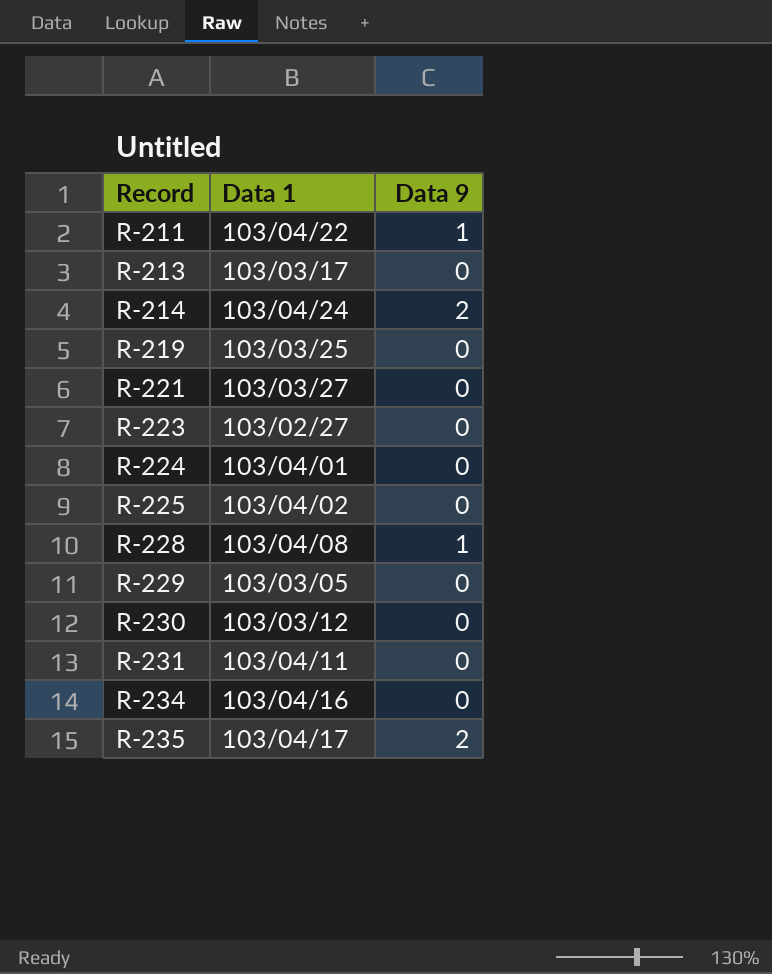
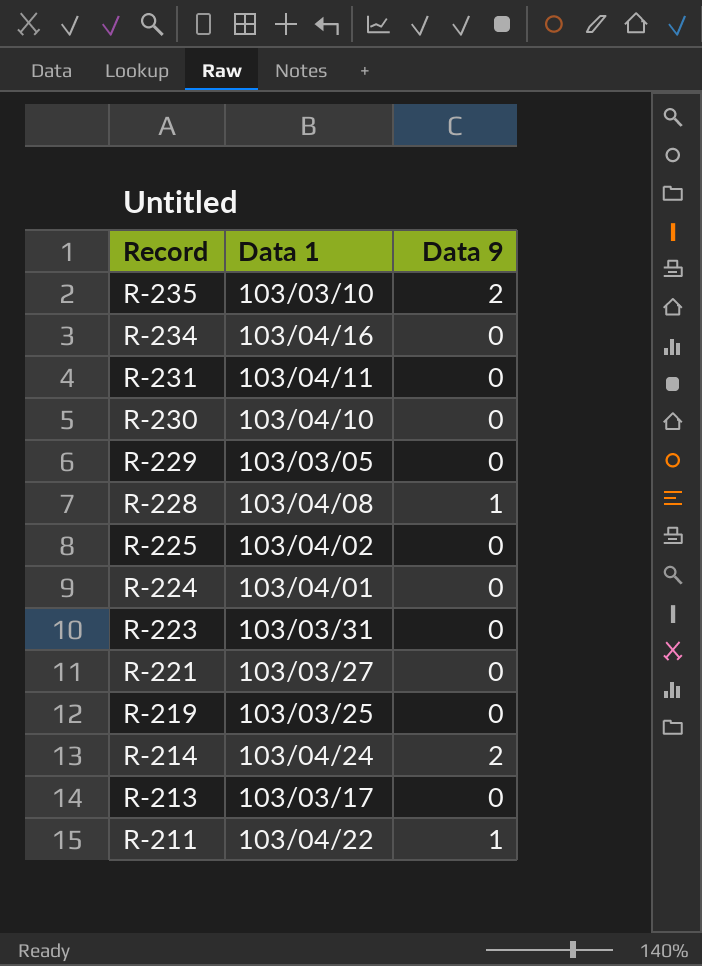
row order: Record ascending -> Record descending
R-235 | Data 1: 103/04/17 -> 103/03/10
R-230 | Data 1: 103/03/12 -> 103/04/10
R-223 | Data 1: 103/02/27 -> 103/03/31

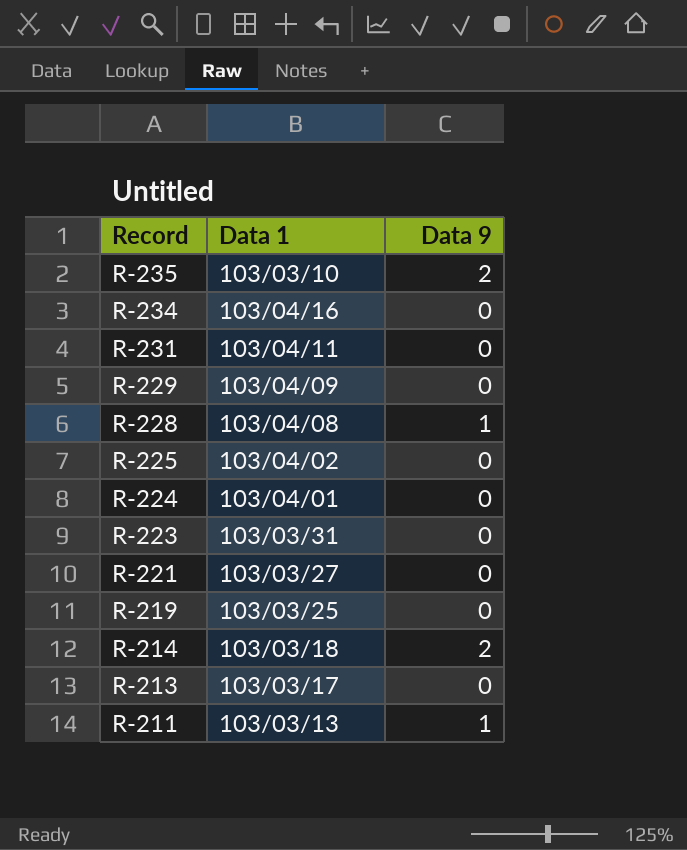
row R-230: 103/04/10 | 0 -> none
R-229 | Data 1: 103/03/05 -> 103/04/09
R-214 | Data 1: 103/04/24 -> 103/03/18
R-211 | Data 1: 103/04/22 -> 103/03/13

